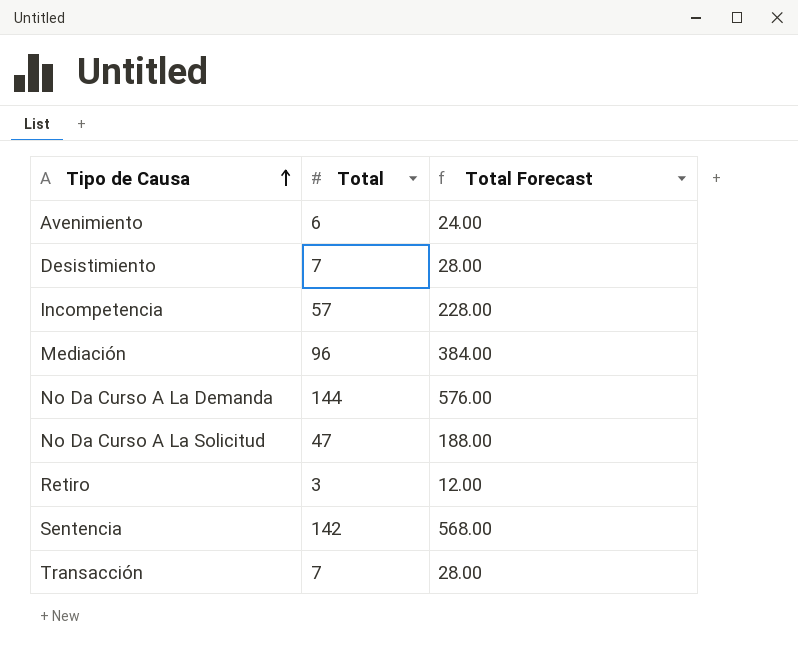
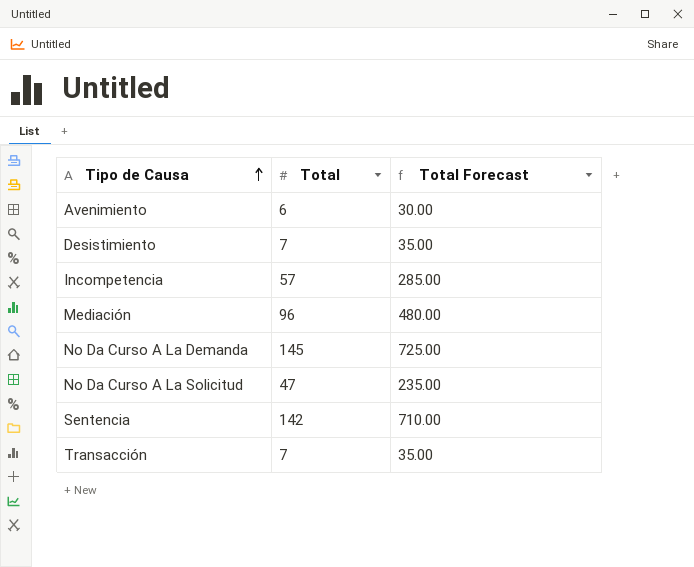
column Total Forecast | formula: [Total] * 4 -> [Total] * 5
row Retiro: 3 | 12.00 -> none
No Da Curso A La Demanda | Total: 144 -> 145

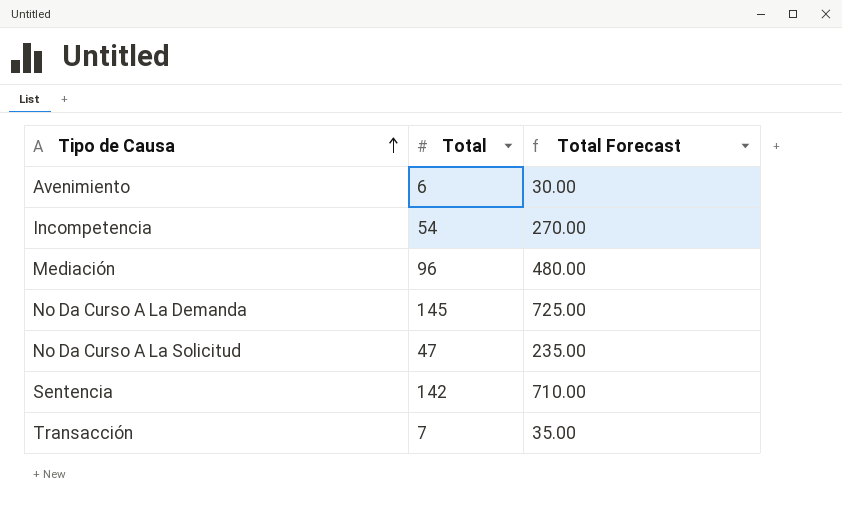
row Desistimiento: 7 | 35.00 -> none
Incompetencia | Total: 57 -> 54
Incompetencia | Total Forecast: 285.00 -> 270.00

